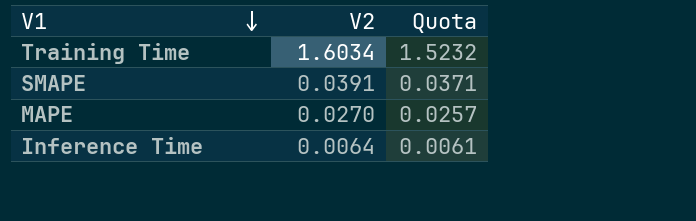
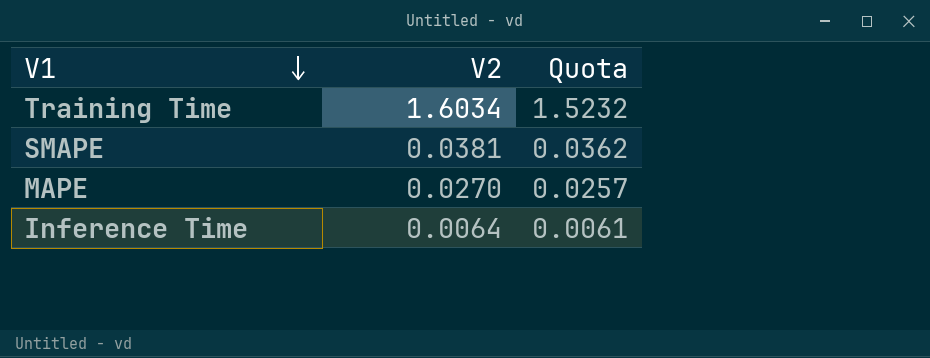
SMAPE | V2: 0.0391 -> 0.0381
SMAPE | Quota: 0.0371 -> 0.0362

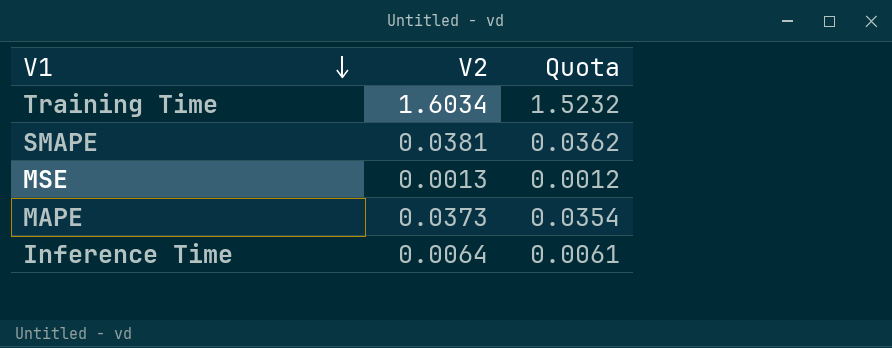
row MSE: none -> 0.0013 | 0.0012
MAPE | V2: 0.0270 -> 0.0373
MAPE | Quota: 0.0257 -> 0.0354

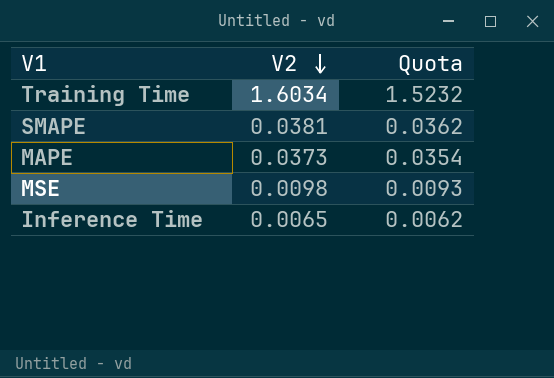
row order: V1 descending -> V2 descending
MSE | V2: 0.0013 -> 0.0098
MSE | Quota: 0.0012 -> 0.0093
Inference Time | V2: 0.0064 -> 0.0065
Inference Time | Quota: 0.0061 -> 0.0062

